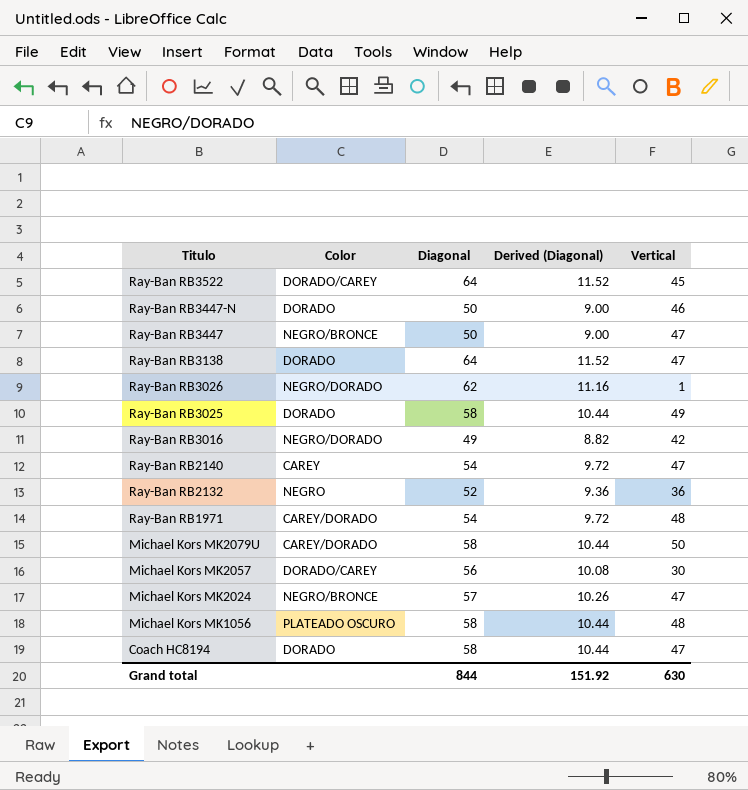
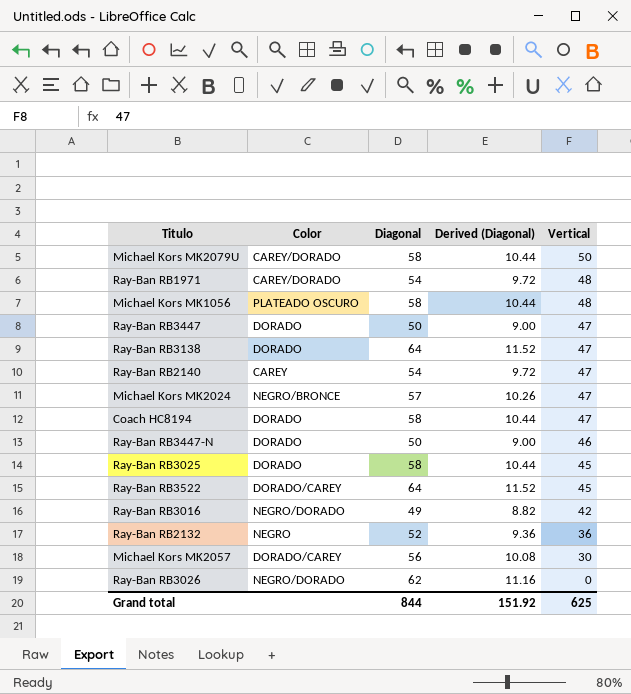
row order: Titulo descending -> Vertical descending
Ray-Ban RB3447 | Color: NEGRO/BRONCE -> DORADO
Ray-Ban RB3025 | Vertical: 49 -> 45
Ray-Ban RB3026 | Vertical: 1 -> 0
Grand total | Vertical: 630 -> 625

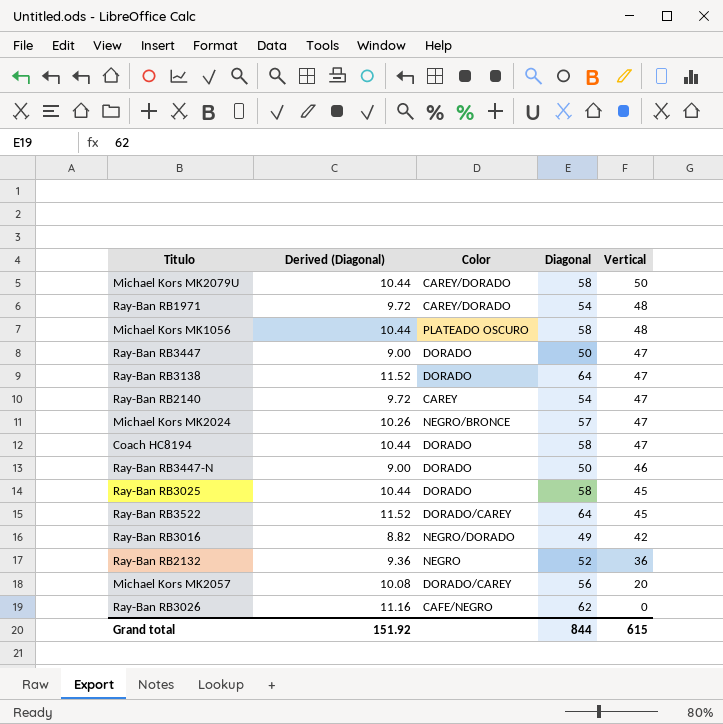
column Derived (Diagonal) | position: 4 -> 2
Michael Kors MK2057 | Vertical: 30 -> 20
Ray-Ban RB3026 | Color: NEGRO/DORADO -> CAFE/NEGRO
Grand total | Vertical: 625 -> 615

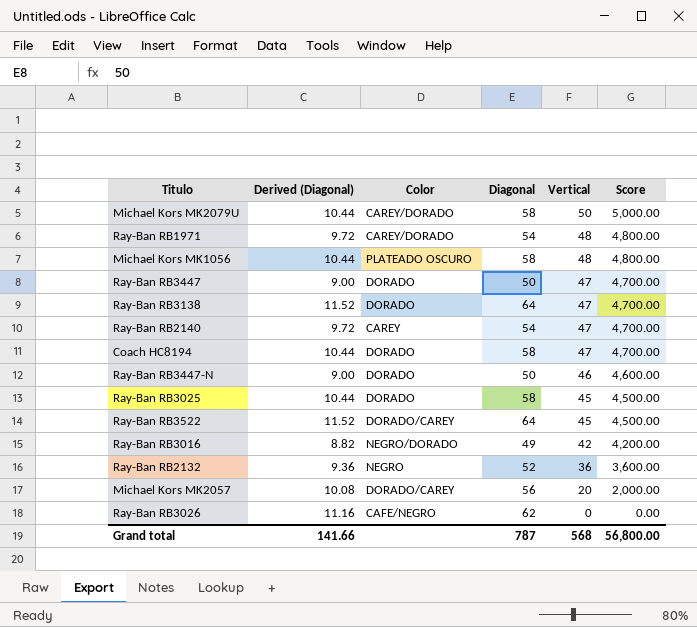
column Score | formula: none -> [Vertical] * 100
row Michael Kors MK2024: 10.26 | NEGRO/BRONCE | 57 | 47 -> none
Grand total | Derived (Diagonal): 151.92 -> 141.66
Grand total | Diagonal: 844 -> 787
Grand total | Vertical: 615 -> 568

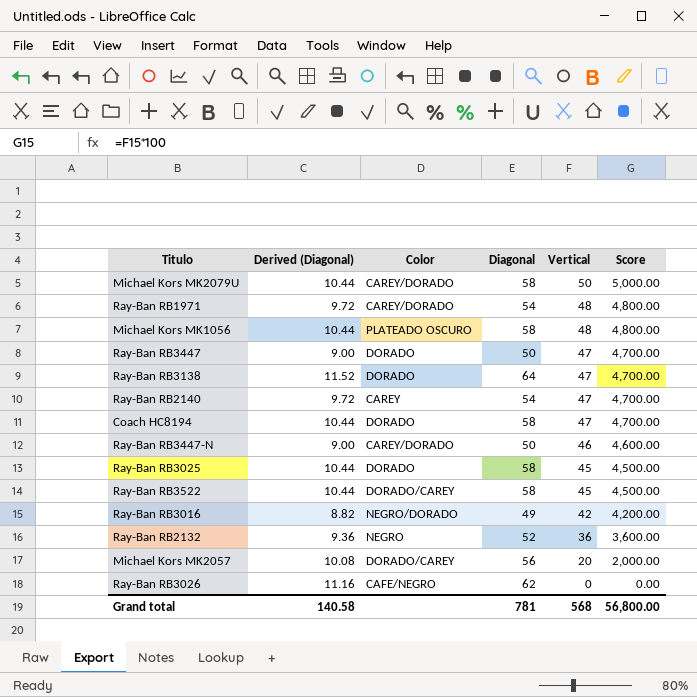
Ray-Ban RB3447-N | Color: DORADO -> CAREY/DORADO
Ray-Ban RB3522 | Derived (Diagonal): 11.52 -> 10.44
Ray-Ban RB3522 | Diagonal: 64 -> 58
Grand total | Derived (Diagonal): 141.66 -> 140.58
Grand total | Diagonal: 787 -> 781

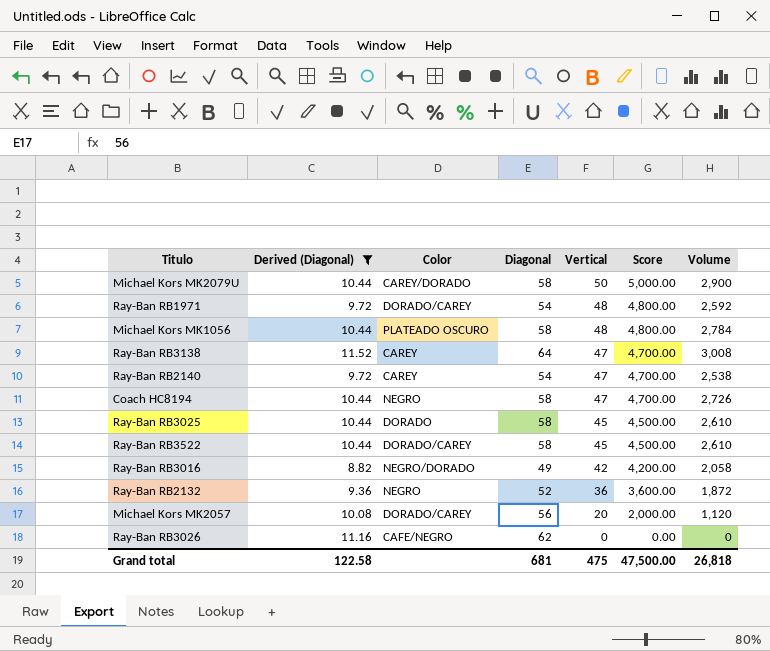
filter: none -> Derived (Diagonal) != 9.00
column Volume | formula: none -> [Diagonal] * [Vertical]
Ray-Ban RB1971 | Color: CAREY/DORADO -> DORADO/CAREY
Ray-Ban RB3138 | Color: DORADO -> CAREY
Coach HC8194 | Color: DORADO -> NEGRO
Grand total | Derived (Diagonal): 140.58 -> 122.58
Grand total | Diagonal: 781 -> 681
Grand total | Vertical: 568 -> 475
Grand total | Score: 56,800.00 -> 47,500.00

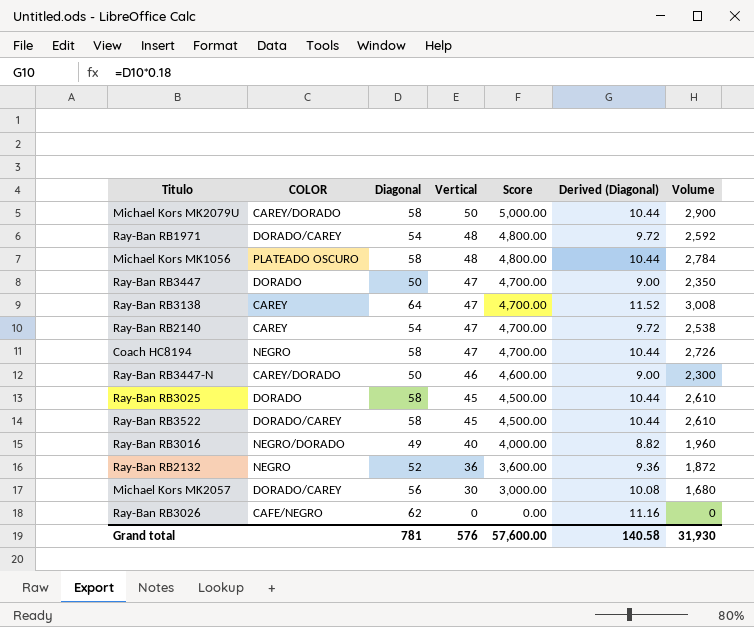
filter: Derived (Diagonal) != 9.00 -> none
column name: Color -> COLOR
column Derived (Diagonal) | position: 2 -> 6
Ray-Ban RB3016 | Vertical: 42 -> 40
Ray-Ban RB3016 | Score: 4,200.00 -> 4,000.00
Ray-Ban RB3016 | Volume: 2,058 -> 1,960
Michael Kors MK2057 | Vertical: 20 -> 30
Michael Kors MK2057 | Score: 2,000.00 -> 3,000.00
Michael Kors MK2057 | Volume: 1,120 -> 1,680
Grand total | Diagonal: 681 -> 781
Grand total | Vertical: 475 -> 576
Grand total | Score: 47,500.00 -> 57,600.00
Grand total | Derived (Diagonal): 122.58 -> 140.58
Grand total | Volume: 26,818 -> 31,930

